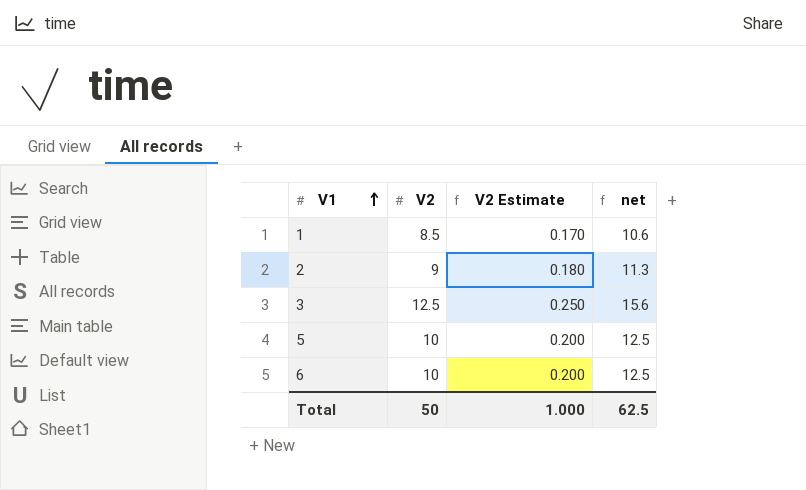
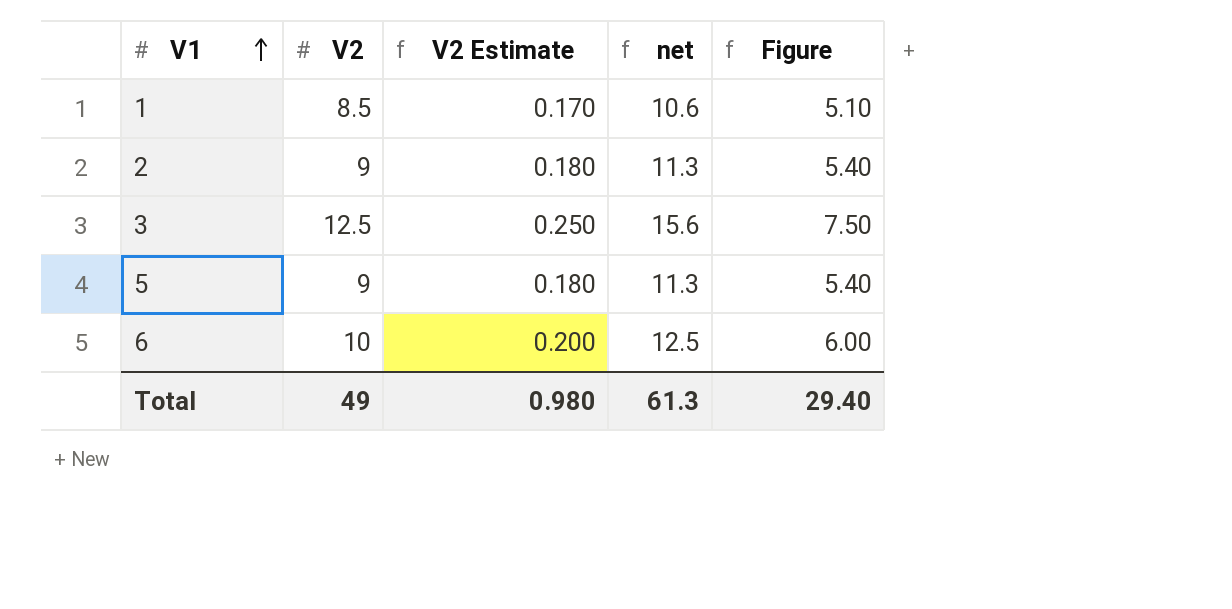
column Figure | formula: none -> [V2] * 0.6
5 | V2: 10 -> 9
5 | V2 Estimate: 0.200 -> 0.180
5 | net: 12.5 -> 11.3
Total | V2: 50 -> 49
Total | V2 Estimate: 1.000 -> 0.980
Total | net: 62.5 -> 61.3

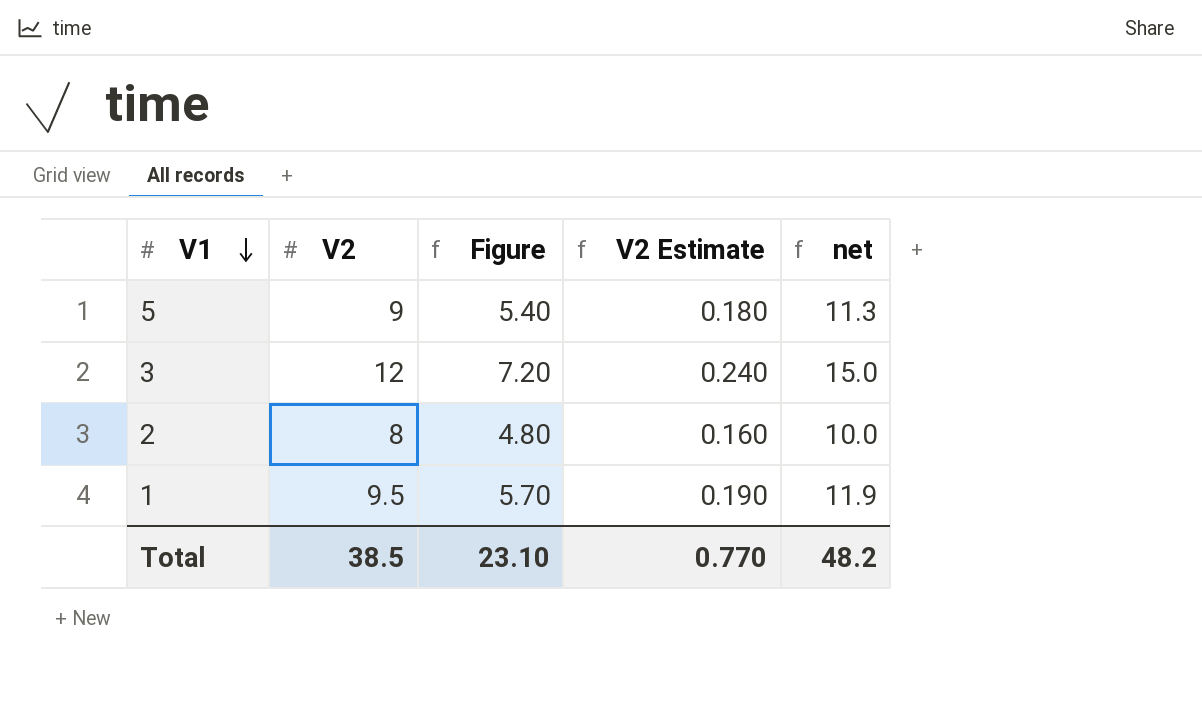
row order: V1 ascending -> V1 descending
column Figure | position: 5 -> 3
row 6: 10 | 0.200 | 12.5 | 6.00 -> none
3 | V2: 12.5 -> 12
3 | Figure: 7.50 -> 7.20
3 | V2 Estimate: 0.250 -> 0.240
3 | net: 15.6 -> 15.0
2 | V2: 9 -> 8
2 | Figure: 5.40 -> 4.80
2 | V2 Estimate: 0.180 -> 0.160
2 | net: 11.3 -> 10.0
1 | V2: 8.5 -> 9.5
1 | Figure: 5.10 -> 5.70
1 | V2 Estimate: 0.170 -> 0.190
1 | net: 10.6 -> 11.9
Total | V2: 49 -> 38.5
Total | Figure: 29.40 -> 23.10
Total | V2 Estimate: 0.980 -> 0.770
Total | net: 61.3 -> 48.2

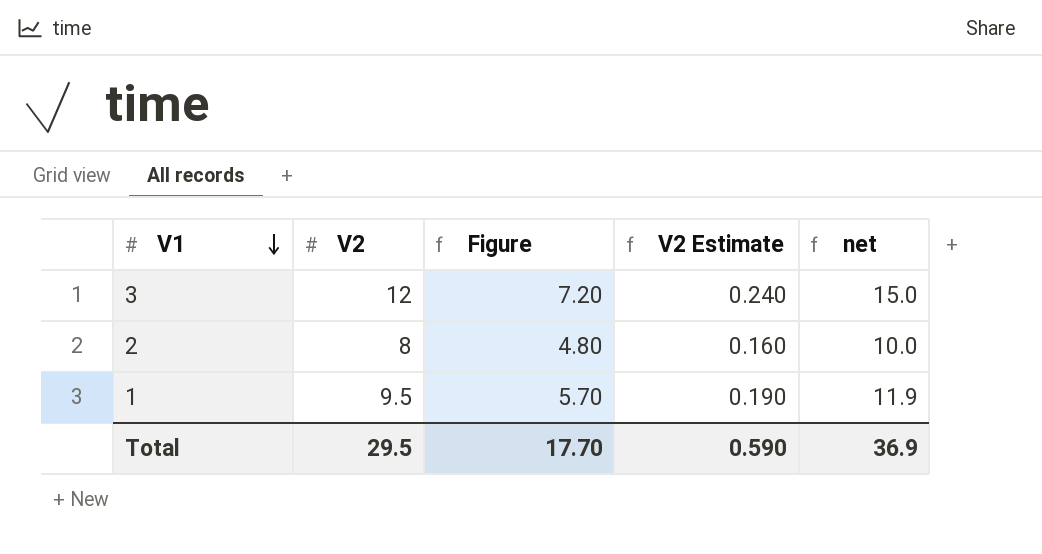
row 5: 9 | 5.40 | 0.180 | 11.3 -> none
Total | V2: 38.5 -> 29.5
Total | Figure: 23.10 -> 17.70
Total | V2 Estimate: 0.770 -> 0.590
Total | net: 48.2 -> 36.9

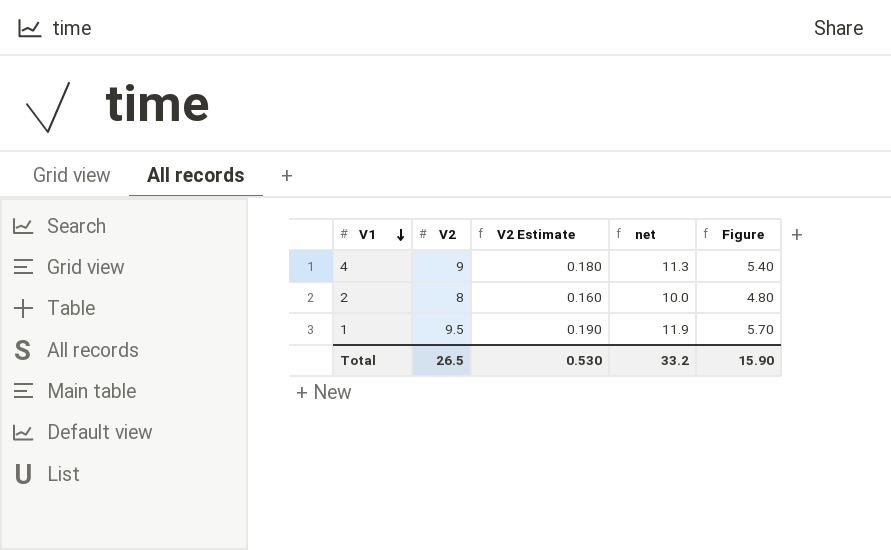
column Figure | position: 3 -> 5
row 3: 12 | 7.20 | 0.240 | 15.0 -> none
row 4: none -> 9 | 0.180 | 11.3 | 5.40
Total | V2: 29.5 -> 26.5
Total | V2 Estimate: 0.590 -> 0.530
Total | net: 36.9 -> 33.2
Total | Figure: 17.70 -> 15.90

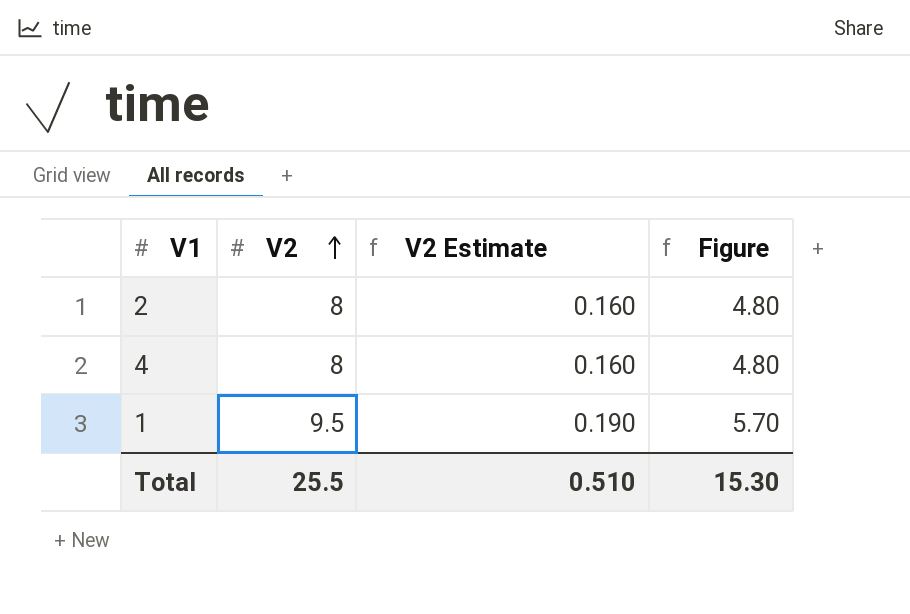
row order: V1 descending -> V2 ascending
column net | formula: [V2] * 1.25 -> none
4 | V2: 9 -> 8
4 | V2 Estimate: 0.180 -> 0.160
4 | Figure: 5.40 -> 4.80
Total | V2: 26.5 -> 25.5
Total | V2 Estimate: 0.530 -> 0.510
Total | Figure: 15.90 -> 15.30

